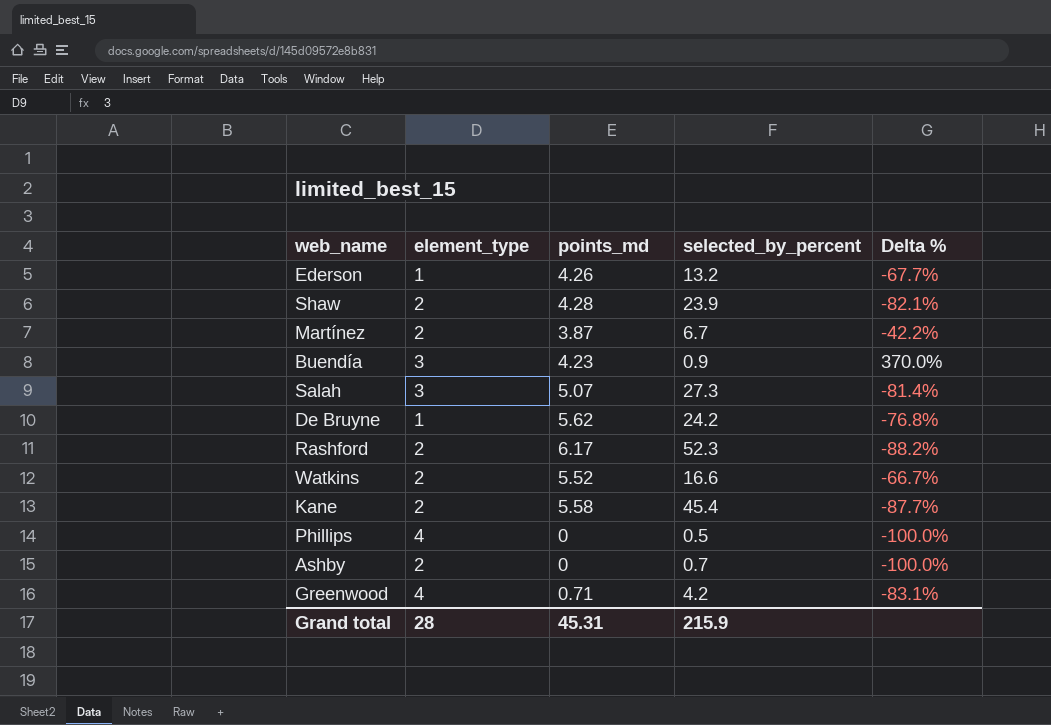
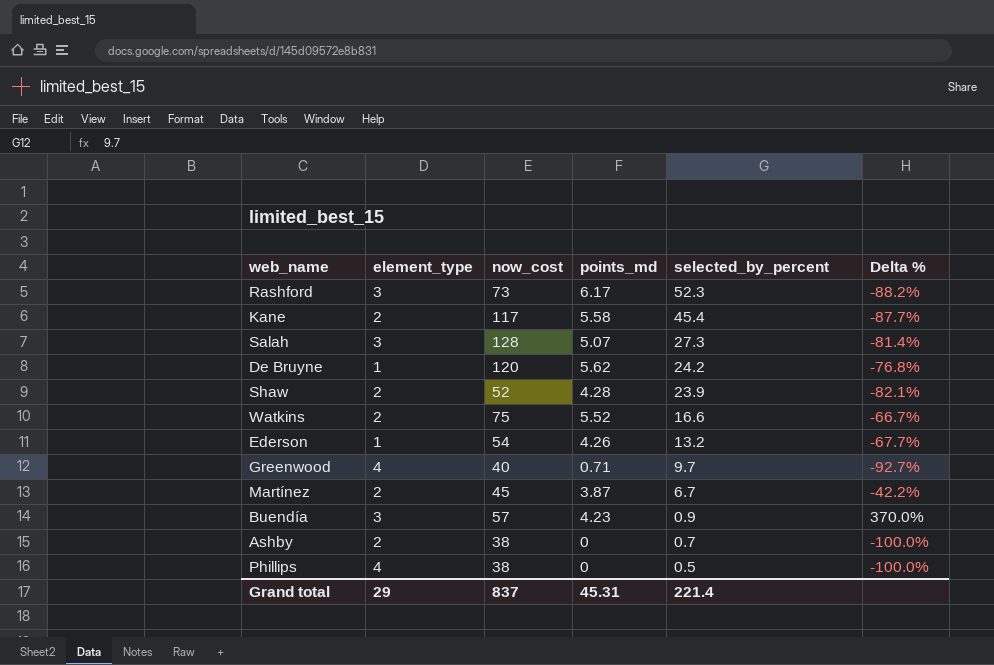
row order: none -> selected_by_percent descending
column now_cost | position: none -> 3
Rashford | element_type: 2 -> 3
Greenwood | selected_by_percent: 4.2 -> 9.7
Greenwood | Delta %: -83.1% -> -92.7%
Grand total | element_type: 28 -> 29
Grand total | selected_by_percent: 215.9 -> 221.4

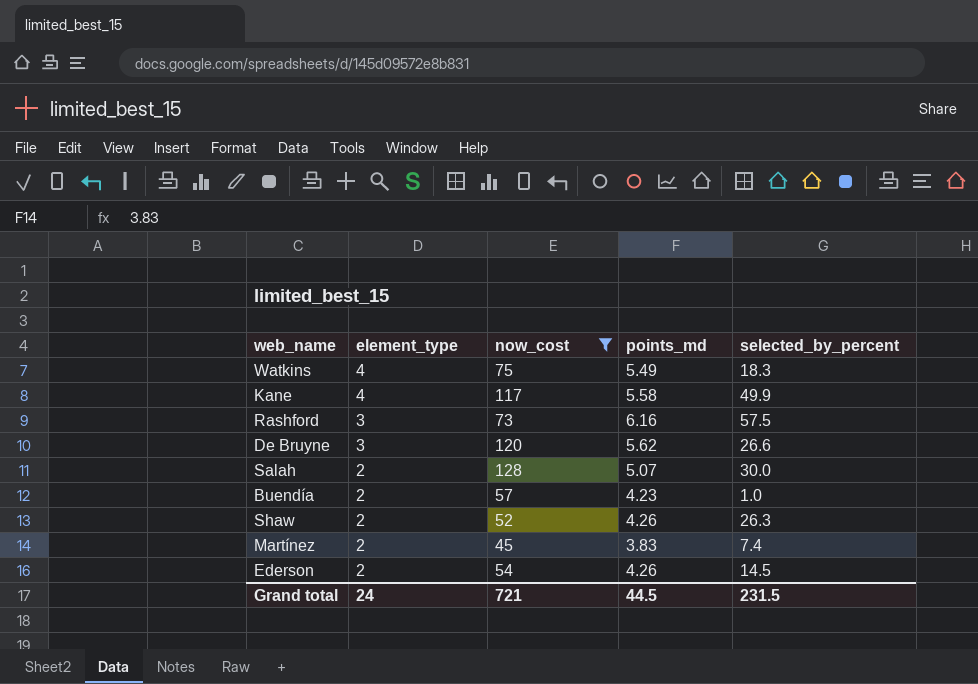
filter: none -> now_cost >= 45
row order: selected_by_percent descending -> element_type descending
column Delta % | formula: ([points_md] - [selected_by_percent]) / [selected_by_percent] -> none
Watkins | element_type: 2 -> 4
Watkins | points_md: 5.52 -> 5.49
Watkins | selected_by_percent: 16.6 -> 18.3
Kane | element_type: 2 -> 4
Kane | selected_by_percent: 45.4 -> 49.9
Rashford | points_md: 6.17 -> 6.16
Rashford | selected_by_percent: 52.3 -> 57.5
De Bruyne | element_type: 1 -> 3
De Bruyne | selected_by_percent: 24.2 -> 26.6
Salah | element_type: 3 -> 2
Salah | selected_by_percent: 27.3 -> 30.0
Buendía | element_type: 3 -> 2
Buendía | selected_by_percent: 0.9 -> 1.0
Shaw | points_md: 4.28 -> 4.26
Shaw | selected_by_percent: 23.9 -> 26.3
Martínez | points_md: 3.87 -> 3.83
Martínez | selected_by_percent: 6.7 -> 7.4
Ederson | element_type: 1 -> 2
Ederson | selected_by_percent: 13.2 -> 14.5
Grand total | element_type: 29 -> 24
Grand total | now_cost: 837 -> 721
Grand total | points_md: 45.31 -> 44.5
Grand total | selected_by_percent: 221.4 -> 231.5

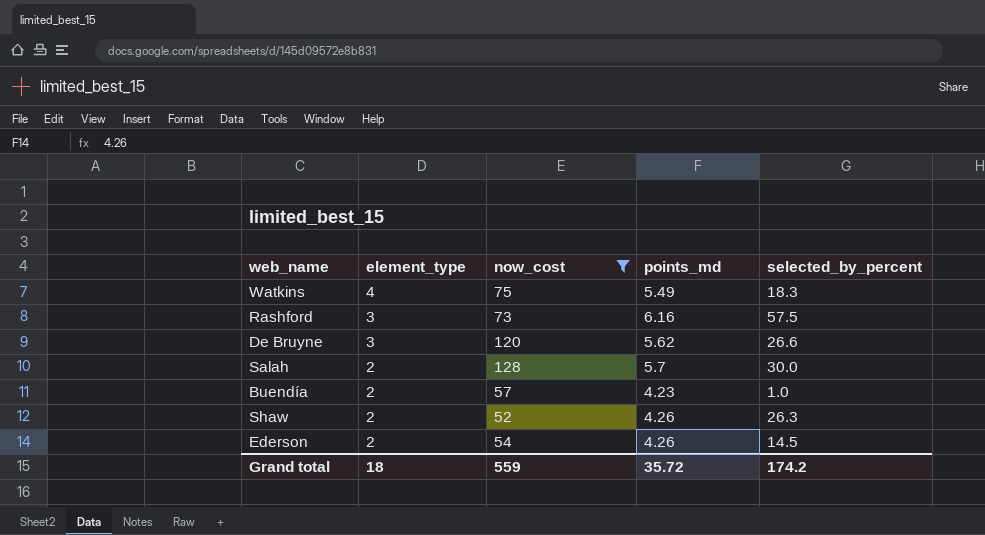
row Kane: 4 | 117 | 5.58 | 49.9 -> none
row Martínez: 2 | 45 | 3.83 | 7.4 -> none
Salah | points_md: 5.07 -> 5.7
Grand total | element_type: 24 -> 18
Grand total | now_cost: 721 -> 559
Grand total | points_md: 44.5 -> 35.72
Grand total | selected_by_percent: 231.5 -> 174.2

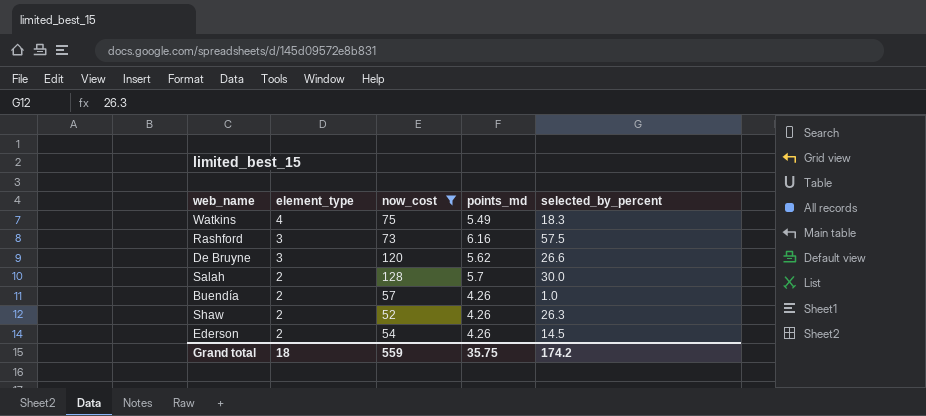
Buendía | points_md: 4.23 -> 4.26
Grand total | points_md: 35.72 -> 35.75

